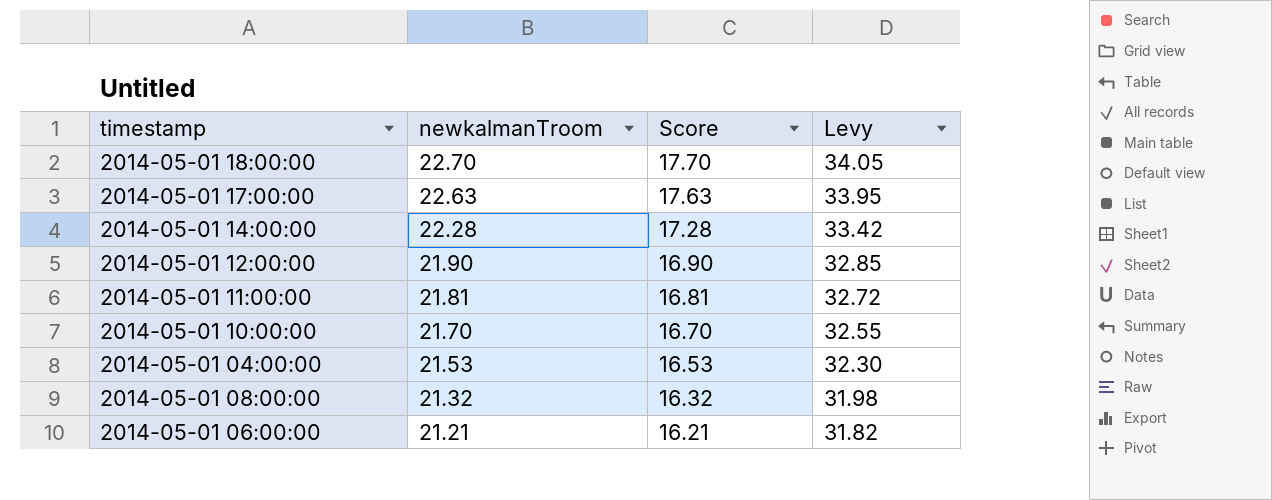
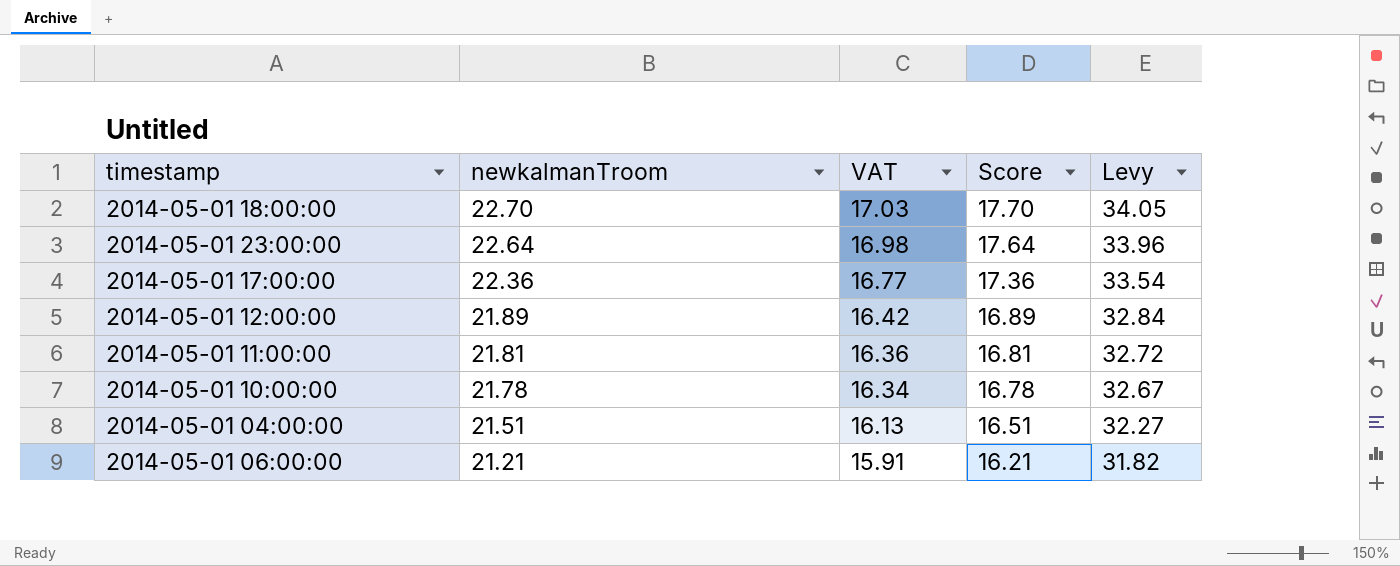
column VAT | formula: none -> [newkalmanTroom] * 0.75
row 2014-05-01 14:00:00: 22.28 | 17.28 | 33.42 -> none
row 2014-05-01 08:00:00: 21.32 | 16.32 | 31.98 -> none
row 2014-05-01 23:00:00: none -> 22.64 | 16.98 | 17.64 | 33.96
2014-05-01 17:00:00 | newkalmanTroom: 22.63 -> 22.36
2014-05-01 17:00:00 | Score: 17.63 -> 17.36
2014-05-01 17:00:00 | Levy: 33.95 -> 33.54
2014-05-01 12:00:00 | newkalmanTroom: 21.90 -> 21.89
2014-05-01 12:00:00 | Score: 16.90 -> 16.89
2014-05-01 12:00:00 | Levy: 32.85 -> 32.84
2014-05-01 10:00:00 | newkalmanTroom: 21.70 -> 21.78
2014-05-01 10:00:00 | Score: 16.70 -> 16.78
2014-05-01 10:00:00 | Levy: 32.55 -> 32.67
2014-05-01 04:00:00 | newkalmanTroom: 21.53 -> 21.51
2014-05-01 04:00:00 | Score: 16.53 -> 16.51
2014-05-01 04:00:00 | Levy: 32.30 -> 32.27

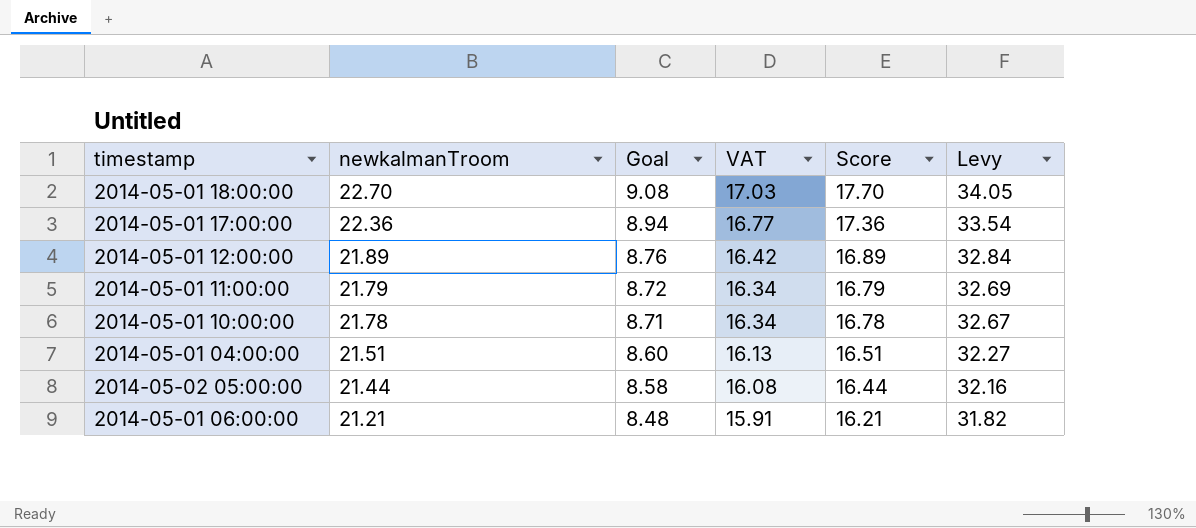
column Goal | formula: none -> [newkalmanTroom] * 0.4
row 2014-05-01 23:00:00: 22.64 | 16.98 | 17.64 | 33.96 -> none
2014-05-01 11:00:00 | newkalmanTroom: 21.81 -> 21.79
2014-05-01 11:00:00 | VAT: 16.36 -> 16.34
2014-05-01 11:00:00 | Score: 16.81 -> 16.79
2014-05-01 11:00:00 | Levy: 32.72 -> 32.69
row 2014-05-02 05:00:00: none -> 21.44 | 8.58 | 16.08 | 16.44 | 32.16

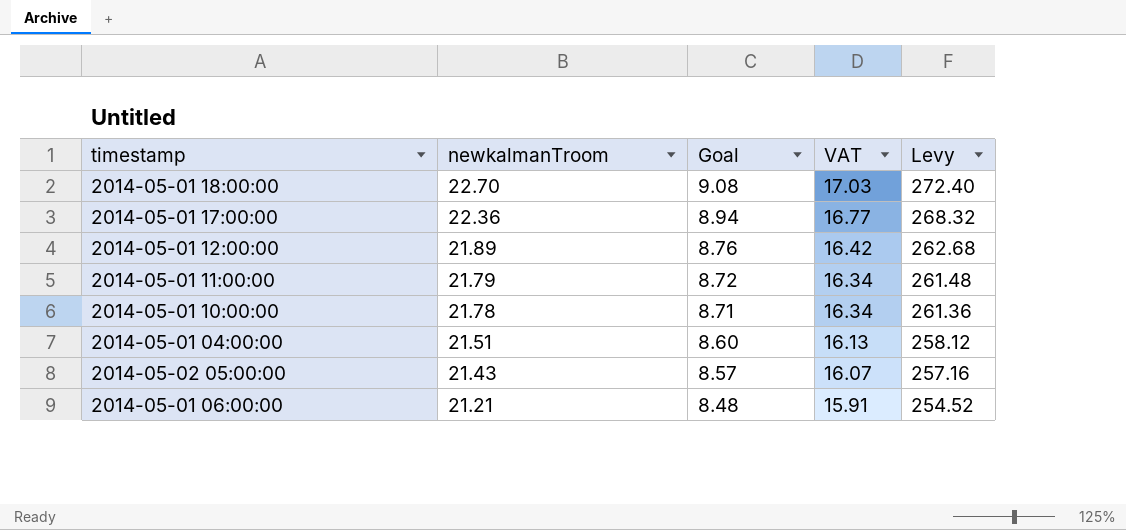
column Score | formula: [newkalmanTroom] - 5 -> none
column Levy | formula: [newkalmanTroom] * 1.5 -> [newkalmanTroom] * 12
2014-05-02 05:00:00 | newkalmanTroom: 21.44 -> 21.43
2014-05-02 05:00:00 | Goal: 8.58 -> 8.57
2014-05-02 05:00:00 | VAT: 16.08 -> 16.07

